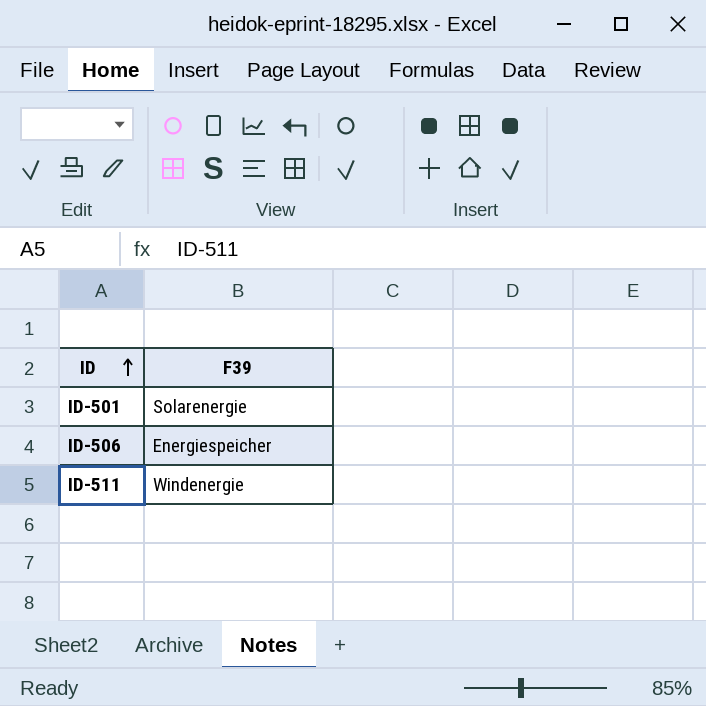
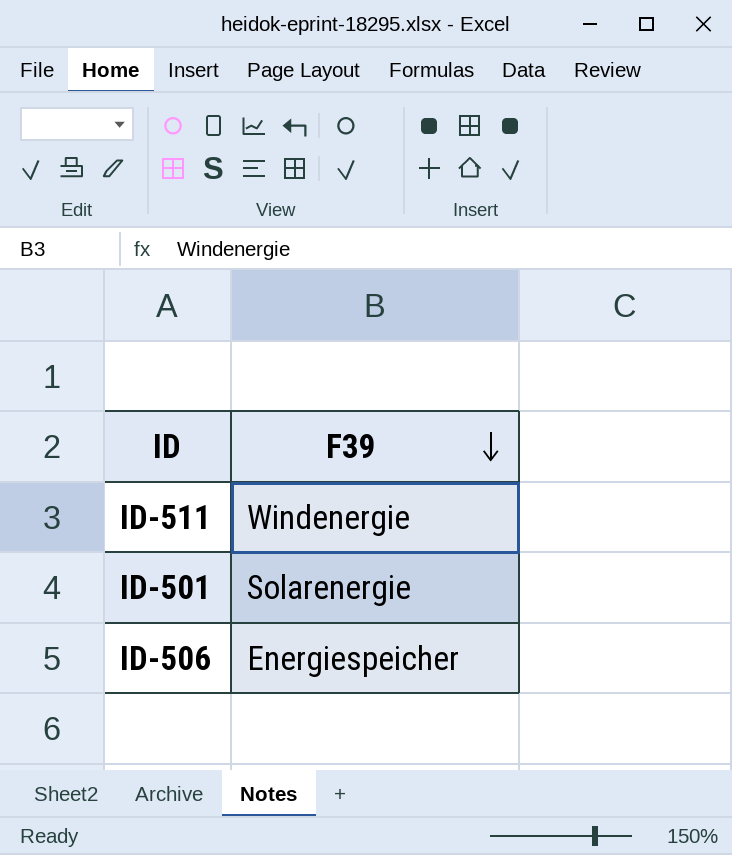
row order: ID ascending -> F39 descending

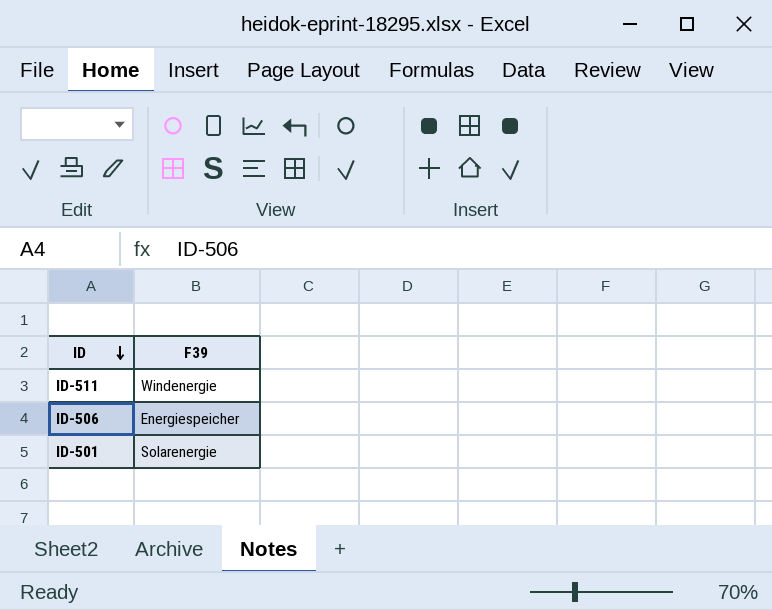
row order: F39 descending -> ID descending

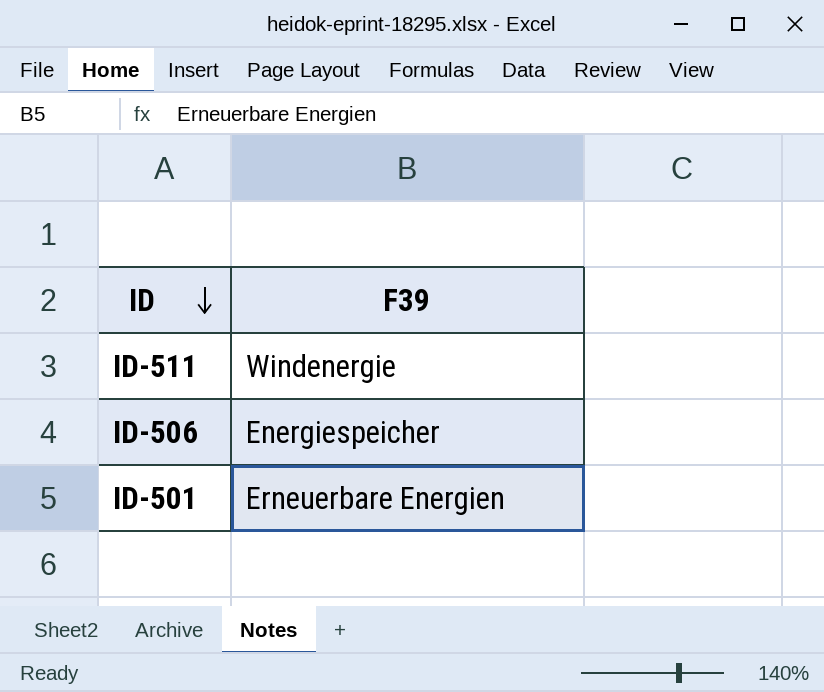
ID-501 | F39: Solarenergie -> Erneuerbare Energien

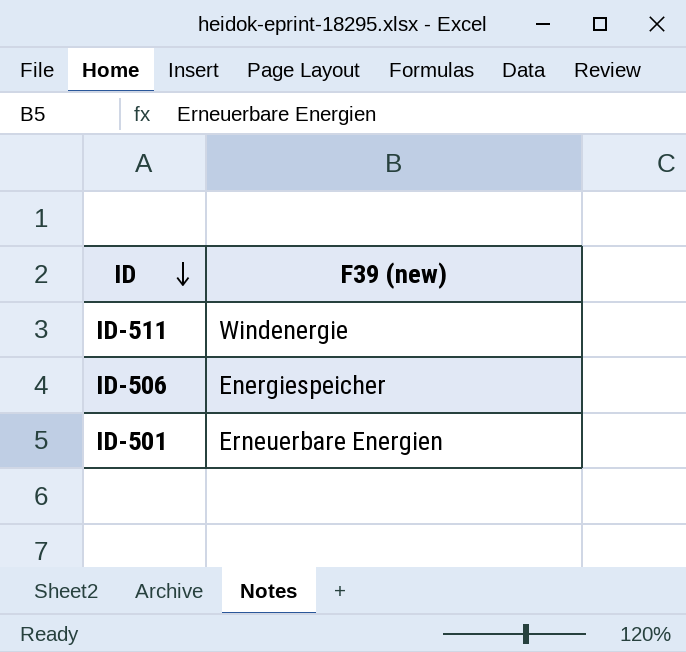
column name: F39 -> F39 (new)

